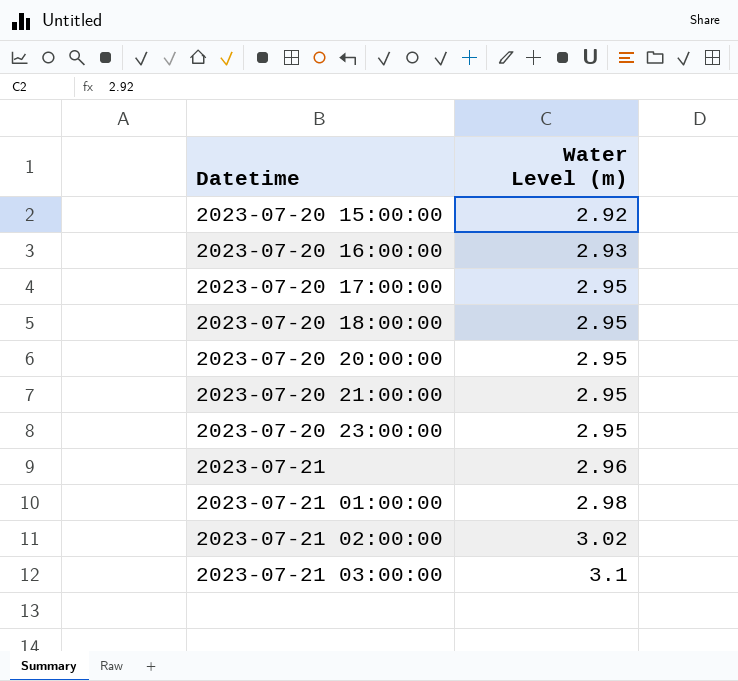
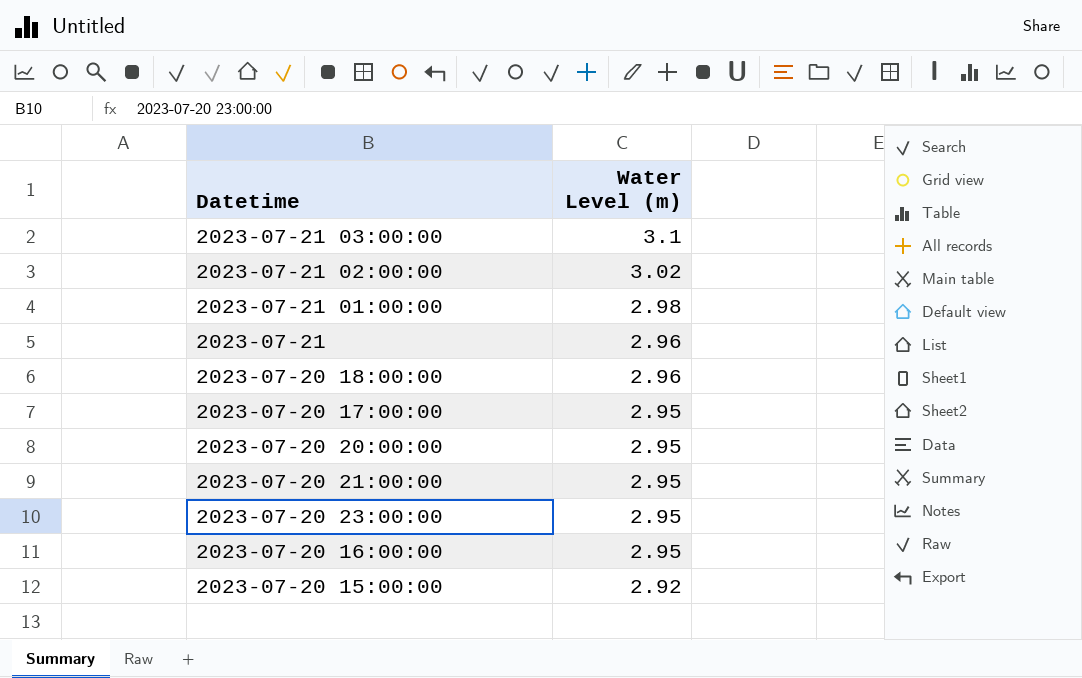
row order: Datetime ascending -> Water Level (m) descending
2023-07-20 18:00:00 | Water Level (m): 2.95 -> 2.96
2023-07-20 16:00:00 | Water Level (m): 2.93 -> 2.95

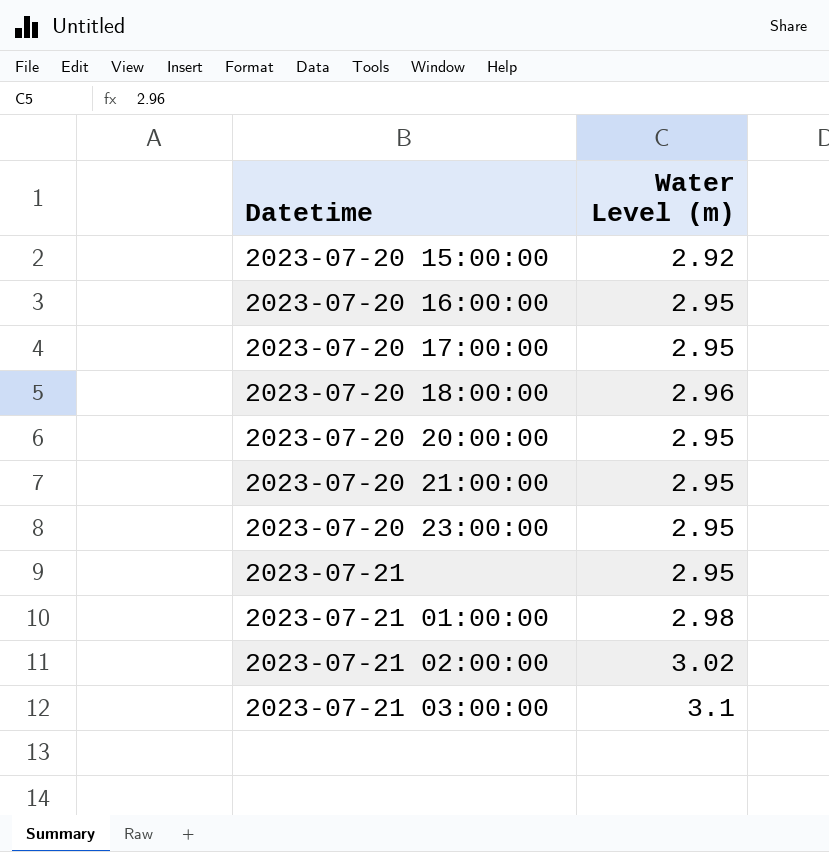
row order: Water Level (m) descending -> Datetime ascending
2023-07-21 | Water Level (m): 2.96 -> 2.95

